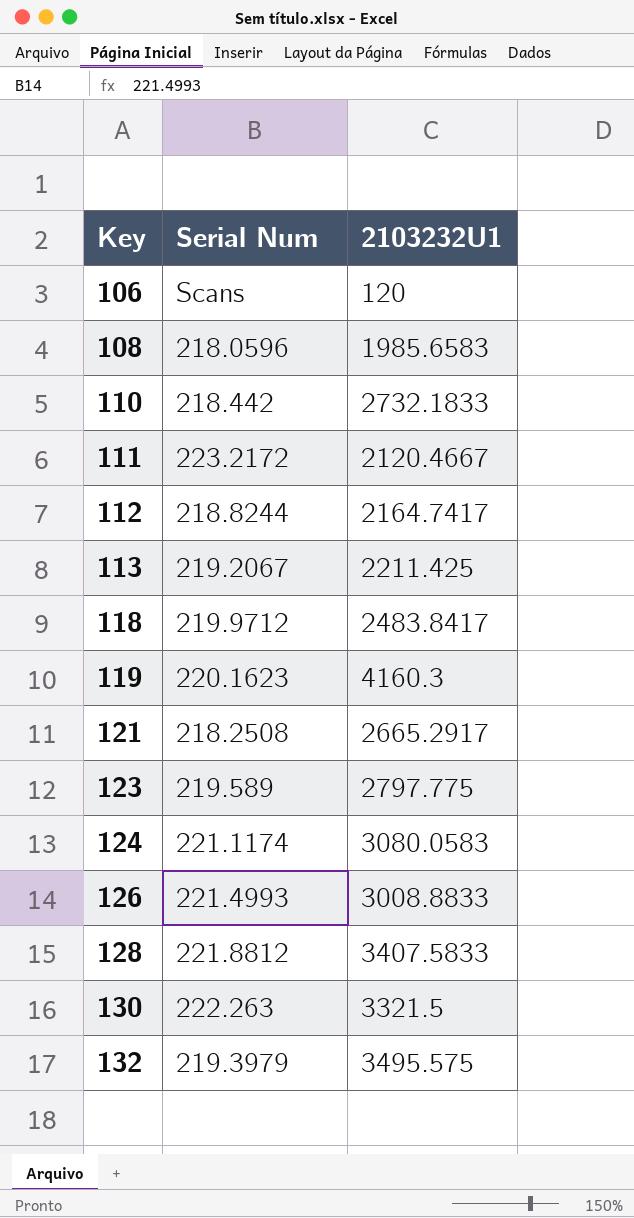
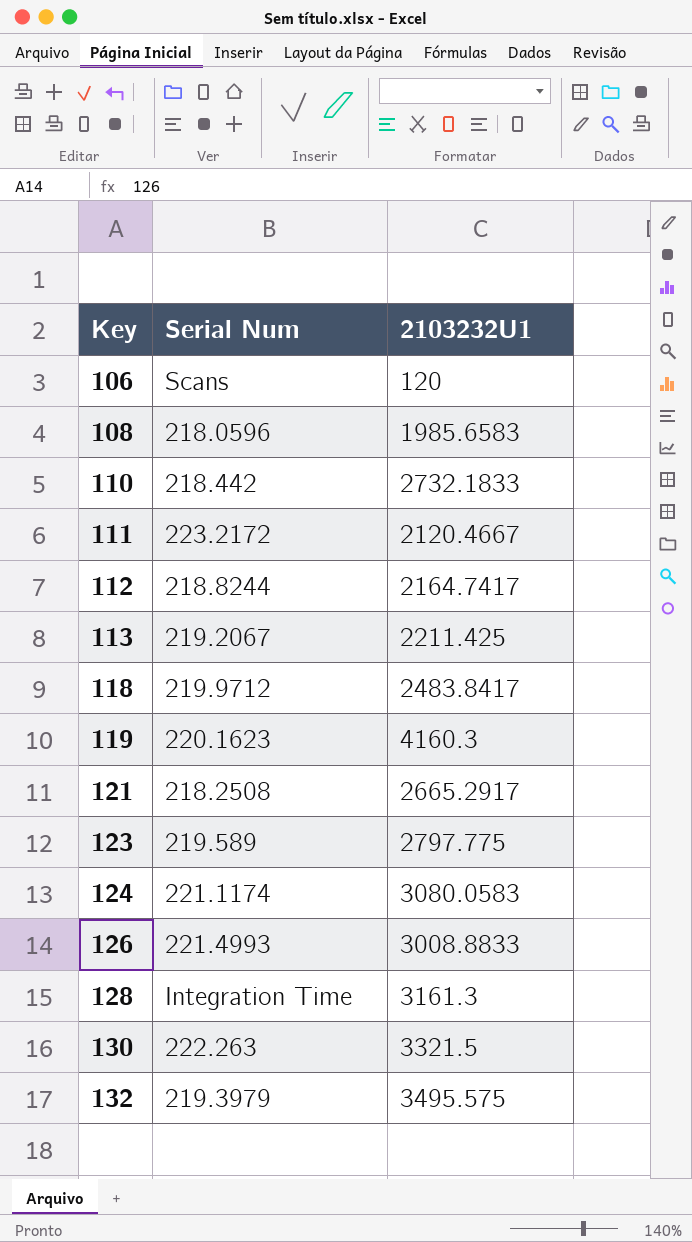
128 | Serial Num: 221.8812 -> Integration Time
128 | 2103232U1: 3407.5833 -> 3161.3

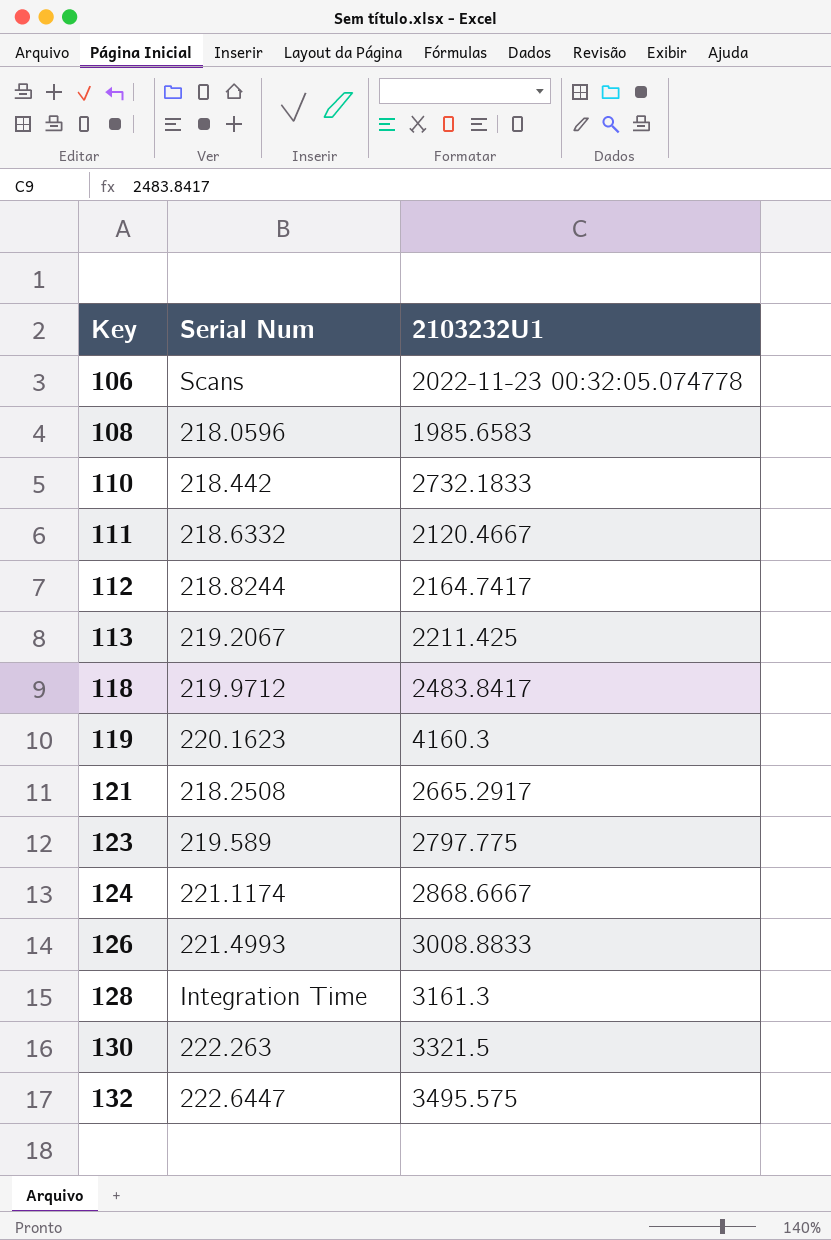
106 | 2103232U1: 120 -> 2022-11-23 00:32:05.074778
111 | Serial Num: 223.2172 -> 218.6332
124 | 2103232U1: 3080.0583 -> 2868.6667
132 | Serial Num: 219.3979 -> 222.6447

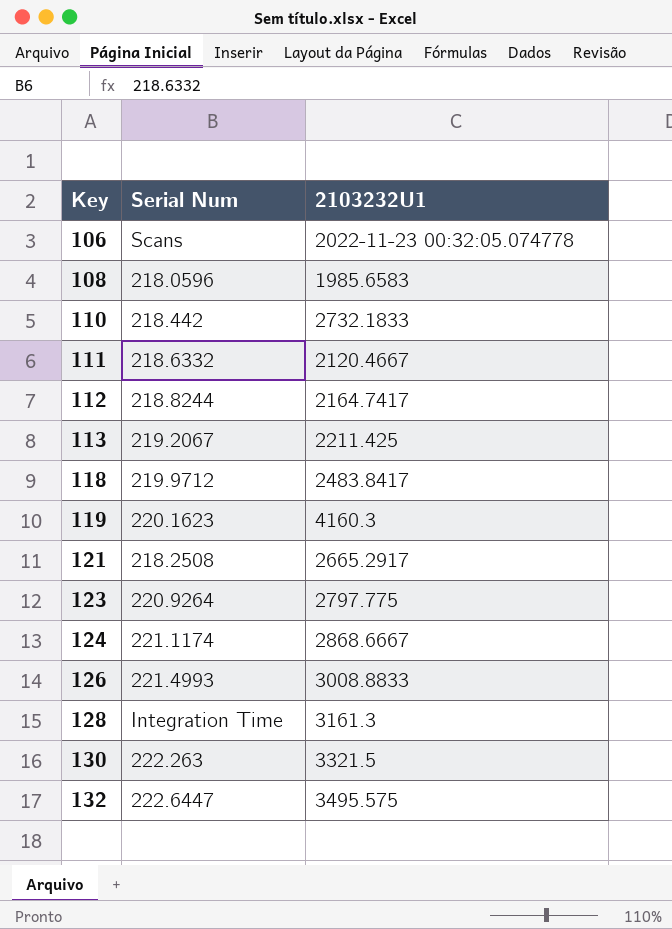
123 | Serial Num: 219.589 -> 220.9264

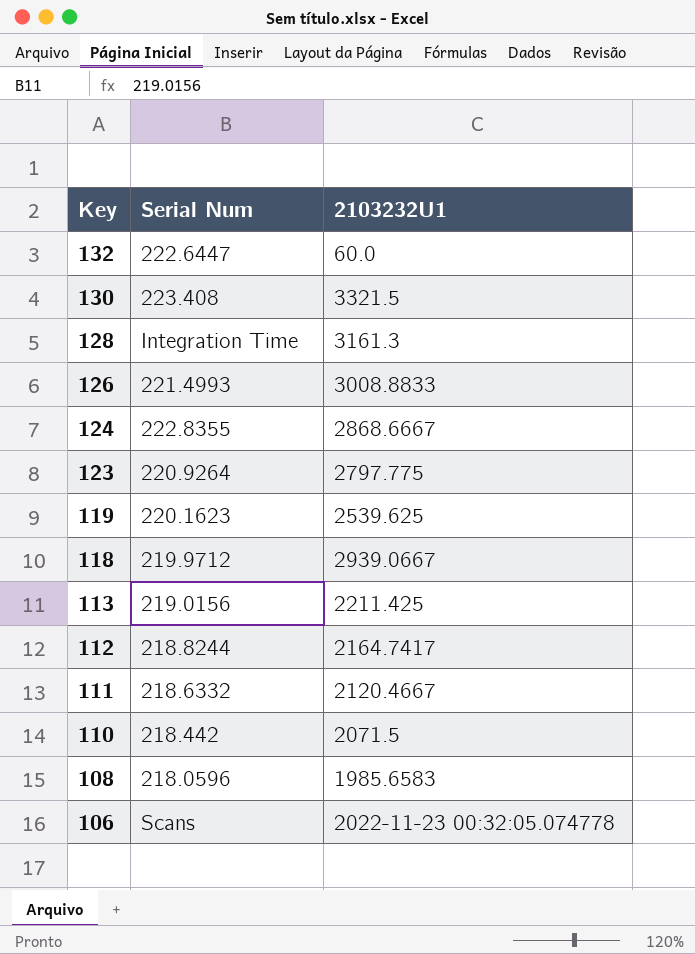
row order: Key ascending -> Key descending
row 121: 218.2508 | 2665.2917 -> none
132 | 2103232U1: 3495.575 -> 60.0
130 | Serial Num: 222.263 -> 223.408
124 | Serial Num: 221.1174 -> 222.8355
119 | 2103232U1: 4160.3 -> 2539.625
118 | 2103232U1: 2483.8417 -> 2939.0667
113 | Serial Num: 219.2067 -> 219.0156
110 | 2103232U1: 2732.1833 -> 2071.5

